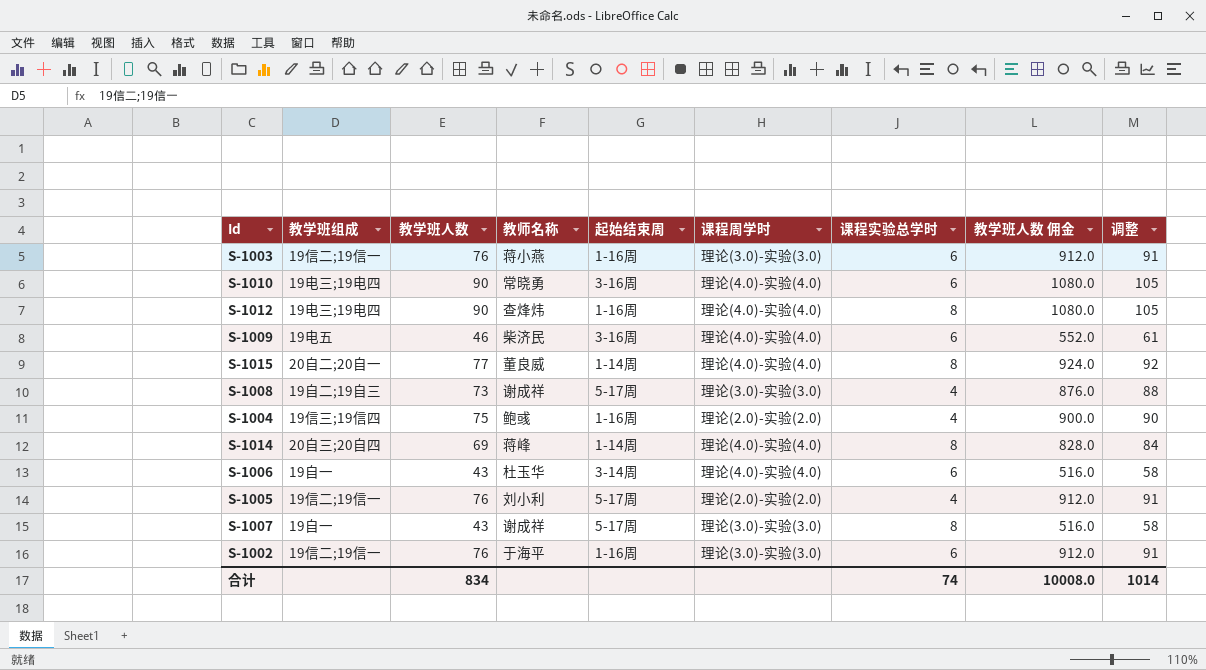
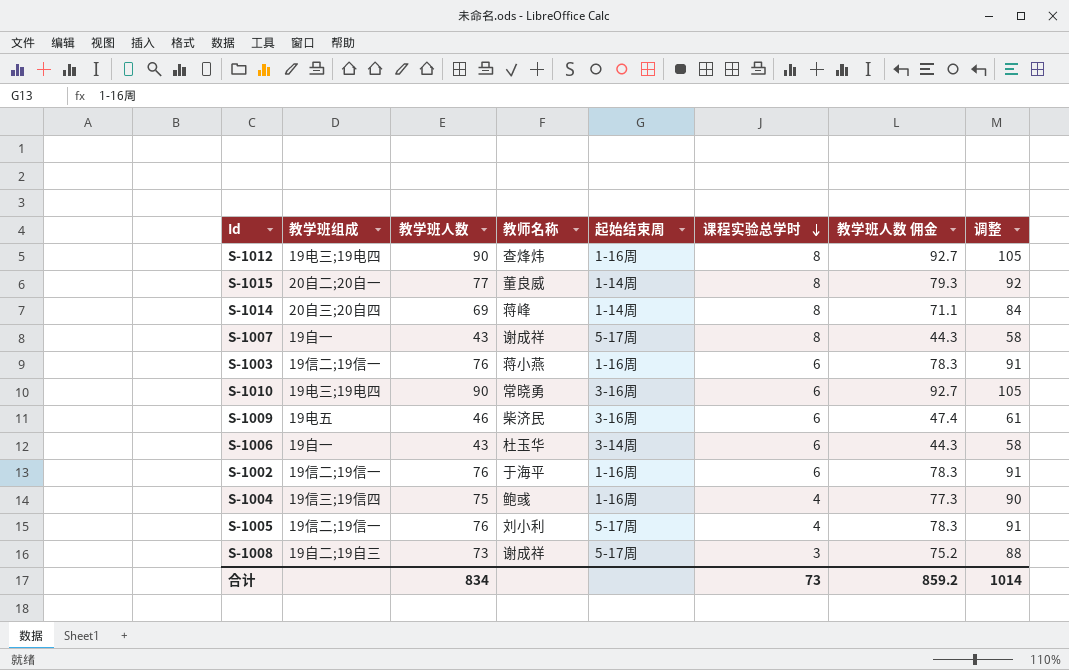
row order: none -> 课程实验总学时 descending
column 课程周学时 | position: 6 -> none
column 教学班人数 佣金 | formula: [教学班人数] * 12 -> [教学班人数] * 1.03
S-1008 | 课程实验总学时: 4 -> 3
合计 | 课程实验总学时: 74 -> 73
合计 | 教学班人数 佣金: 10008.0 -> 859.2

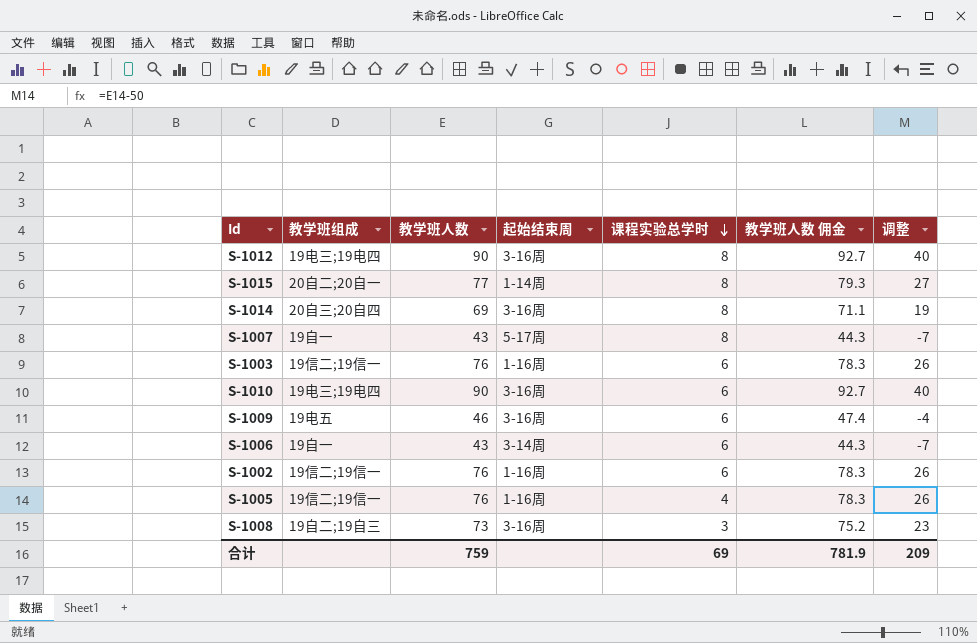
column 教师名称 | position: 4 -> none
column 调整 | formula: [教学班人数] + 15 -> [教学班人数] - 50
row S-1004: 19信三;19信四 | 75 | 鲍彧 | 1-16周 | 4 | 77.3 | 90 -> none
S-1012 | 起始结束周: 1-16周 -> 3-16周
S-1014 | 起始结束周: 1-14周 -> 3-16周
S-1005 | 起始结束周: 5-17周 -> 1-16周
S-1008 | 起始结束周: 5-17周 -> 3-16周
合计 | 教学班人数: 834 -> 759
合计 | 课程实验总学时: 73 -> 69
合计 | 教学班人数 佣金: 859.2 -> 781.9
合计 | 调整: 1014 -> 209

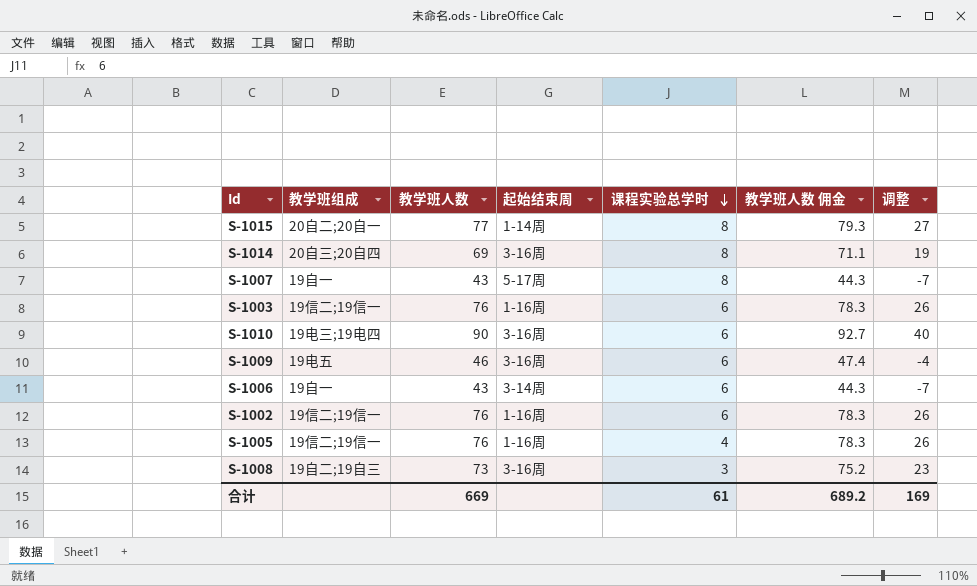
row S-1012: 19电三;19电四 | 90 | 3-16周 | 8 | 92.7 | 40 -> none
合计 | 教学班人数: 759 -> 669
合计 | 课程实验总学时: 69 -> 61
合计 | 教学班人数 佣金: 781.9 -> 689.2
合计 | 调整: 209 -> 169

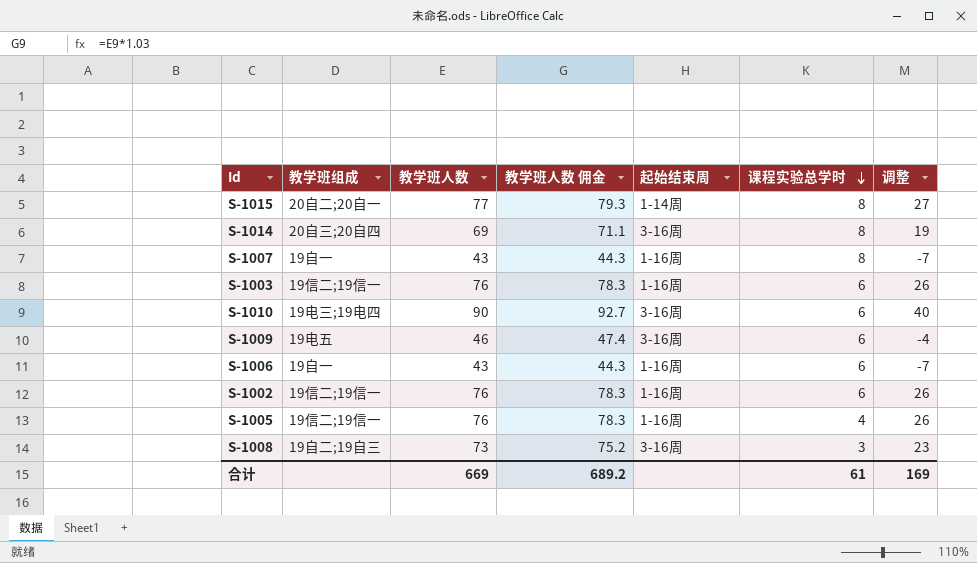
column 教学班人数 佣金 | position: 6 -> 4
S-1007 | 起始结束周: 5-17周 -> 1-16周
S-1006 | 起始结束周: 3-14周 -> 1-16周

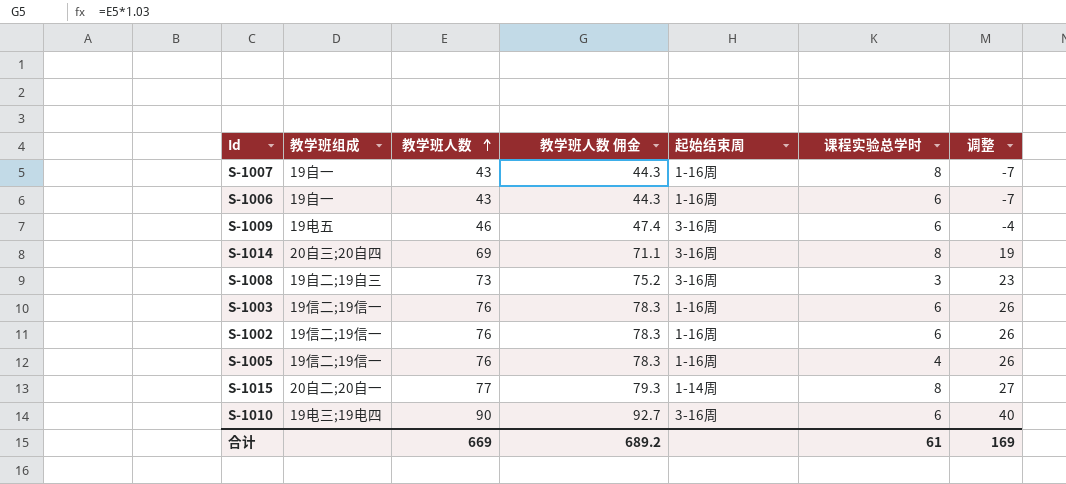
row order: 课程实验总学时 descending -> 教学班人数 ascending

